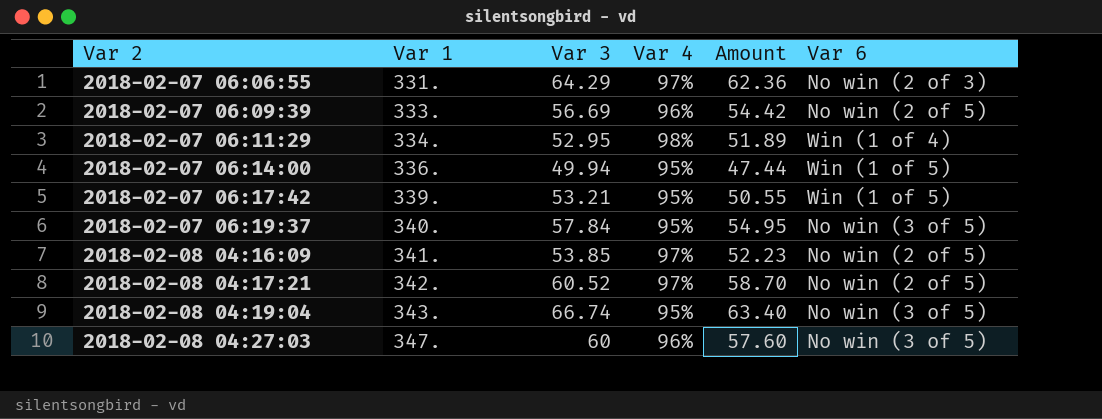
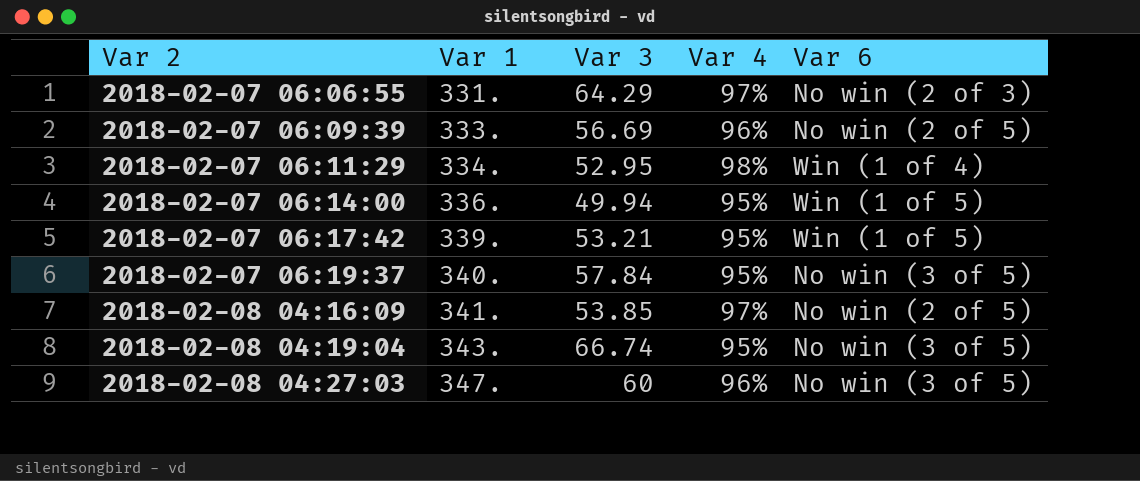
column Amount | formula: [Var 3] * [Var 4] -> none
row 2018-02-08 04:17:21: 342. | 60.52 | 97% | 58.70 | No win (2 of 5) -> none

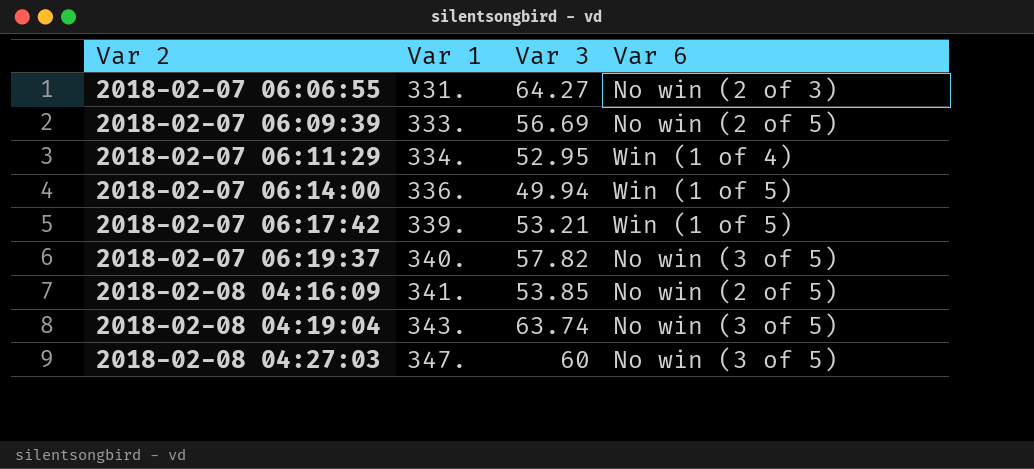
column Var 4 | position: 4 -> none
2018-02-07 06:06:55 | Var 3: 64.29 -> 64.27
2018-02-07 06:19:37 | Var 3: 57.84 -> 57.82
2018-02-08 04:19:04 | Var 3: 66.74 -> 63.74

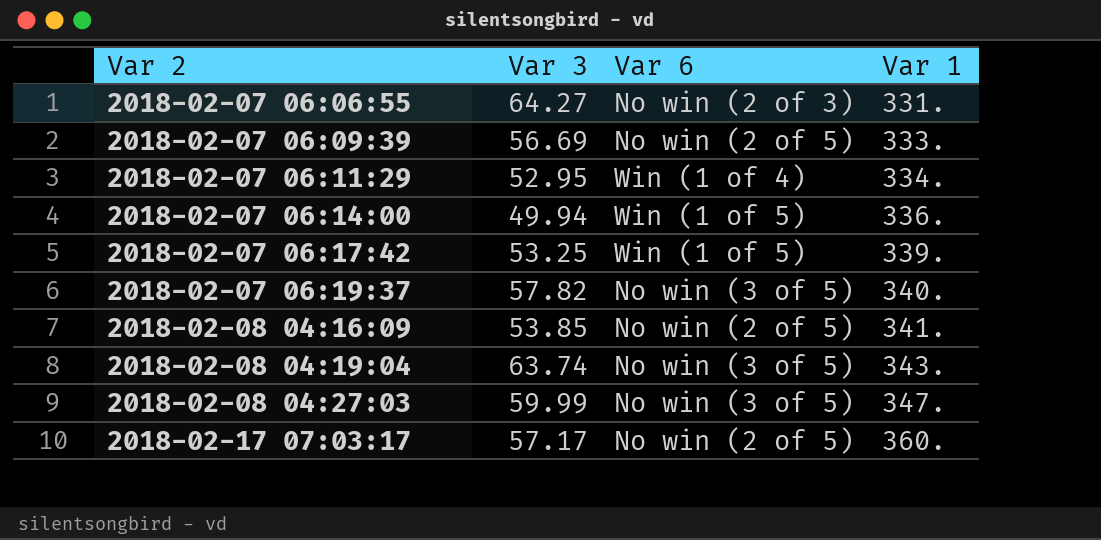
column Var 1 | position: 2 -> 4
2018-02-07 06:17:42 | Var 3: 53.21 -> 53.25
2018-02-08 04:27:03 | Var 3: 60 -> 59.99
row 2018-02-17 07:03:17: none -> 57.17 | No win (2 of 5) | 360.

